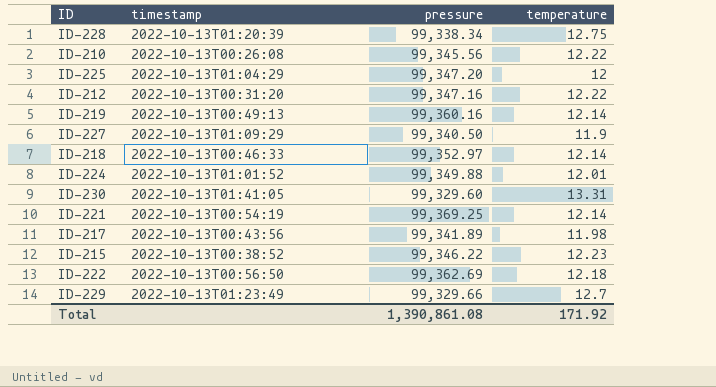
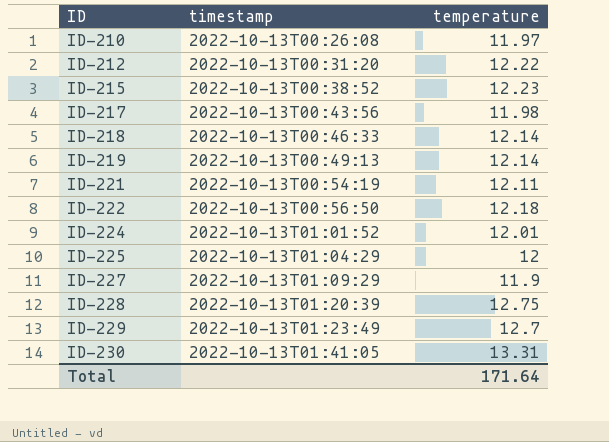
row order: none -> ID ascending
column pressure | position: 3 -> none
ID-210 | temperature: 12.22 -> 11.97
ID-221 | temperature: 12.14 -> 12.11
Total | temperature: 171.92 -> 171.64

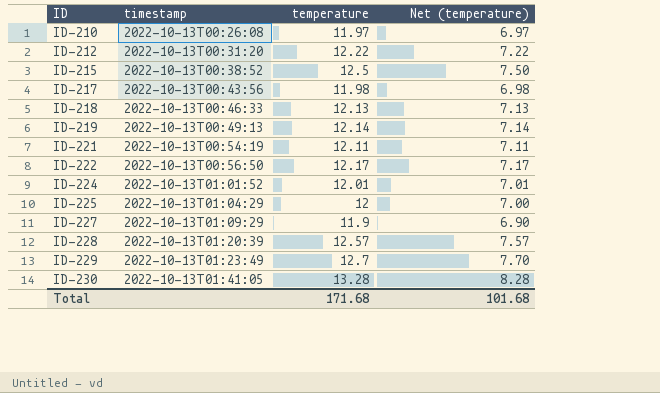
column Net (temperature) | formula: none -> [temperature] - 5
ID-215 | temperature: 12.23 -> 12.5
ID-218 | temperature: 12.14 -> 12.13
ID-222 | temperature: 12.18 -> 12.17
ID-228 | temperature: 12.75 -> 12.57
ID-230 | temperature: 13.31 -> 13.28
Total | temperature: 171.64 -> 171.68

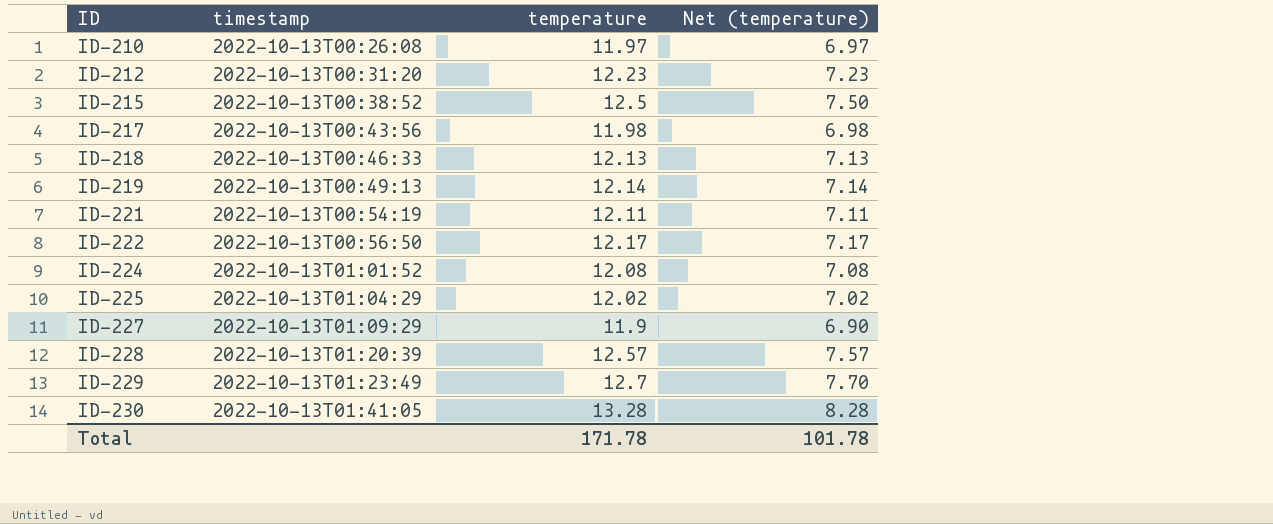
ID-212 | temperature: 12.22 -> 12.23
ID-212 | Net (temperature): 7.22 -> 7.23
ID-224 | temperature: 12.01 -> 12.08
ID-224 | Net (temperature): 7.01 -> 7.08
ID-225 | temperature: 12 -> 12.02
ID-225 | Net (temperature): 7.00 -> 7.02
Total | temperature: 171.68 -> 171.78
Total | Net (temperature): 101.68 -> 101.78

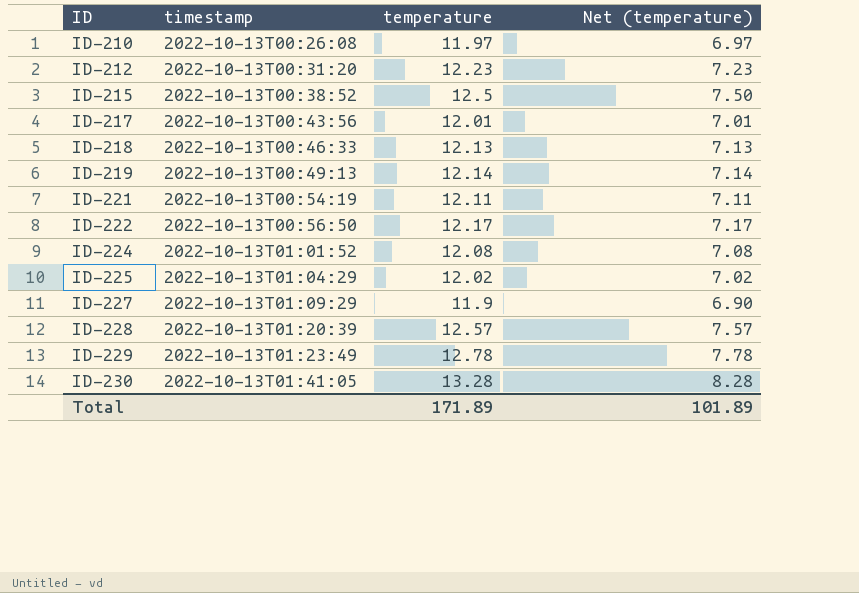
ID-217 | temperature: 11.98 -> 12.01
ID-217 | Net (temperature): 6.98 -> 7.01
ID-229 | temperature: 12.7 -> 12.78
ID-229 | Net (temperature): 7.70 -> 7.78
Total | temperature: 171.78 -> 171.89
Total | Net (temperature): 101.78 -> 101.89

